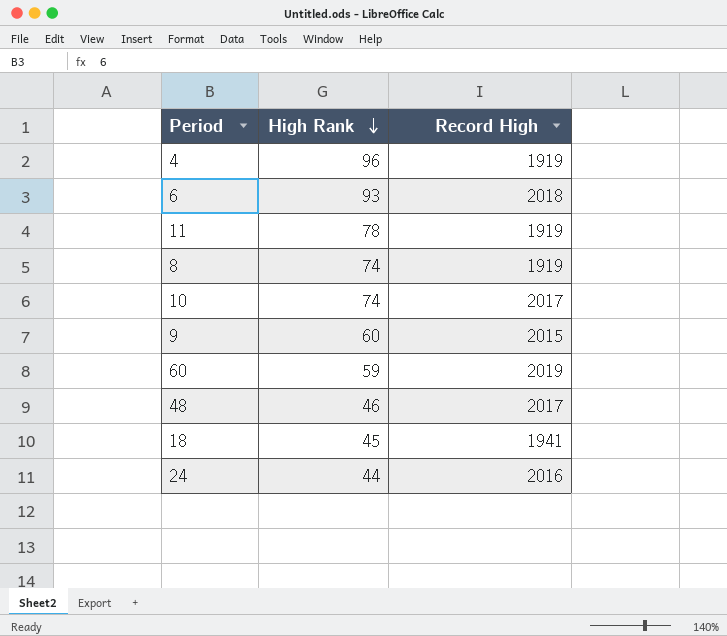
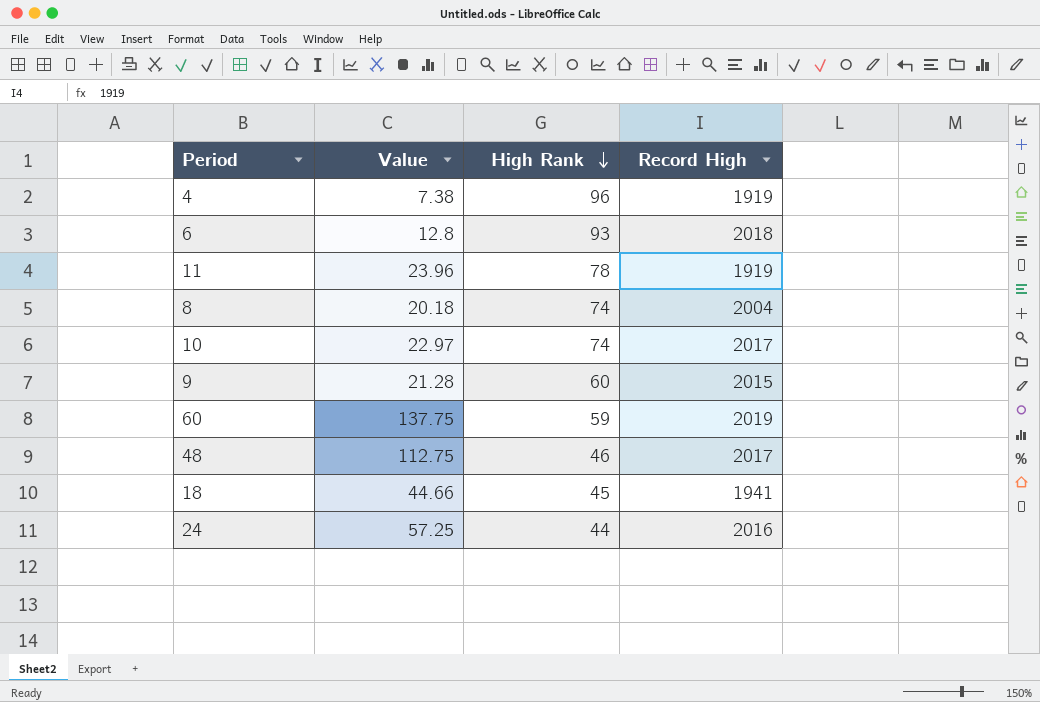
column Value | position: none -> 2
8 | Record High: 1919 -> 2004

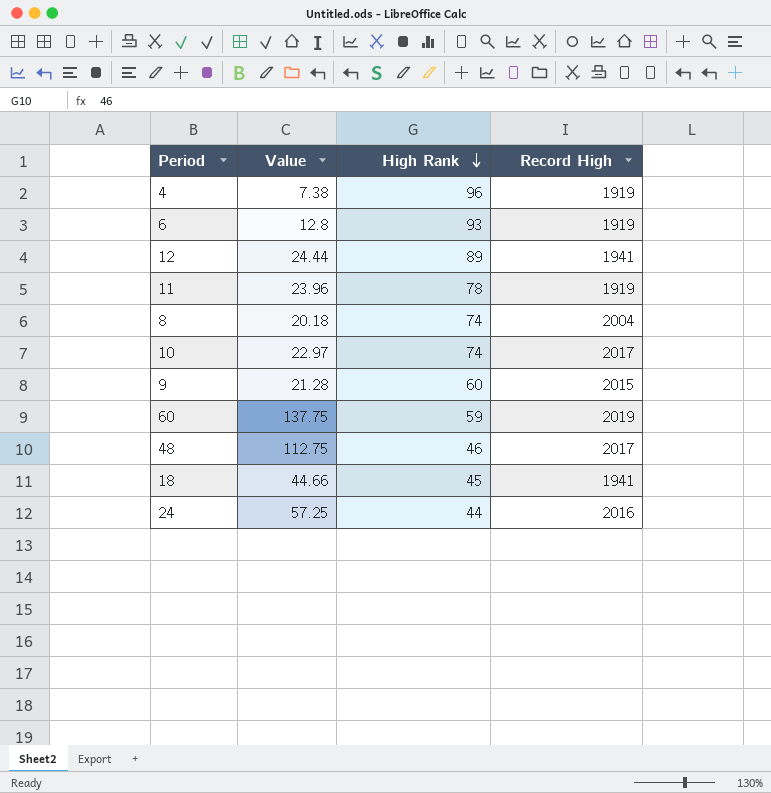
6 | Record High: 2018 -> 1919
row 12: none -> 24.44 | 89 | 1941

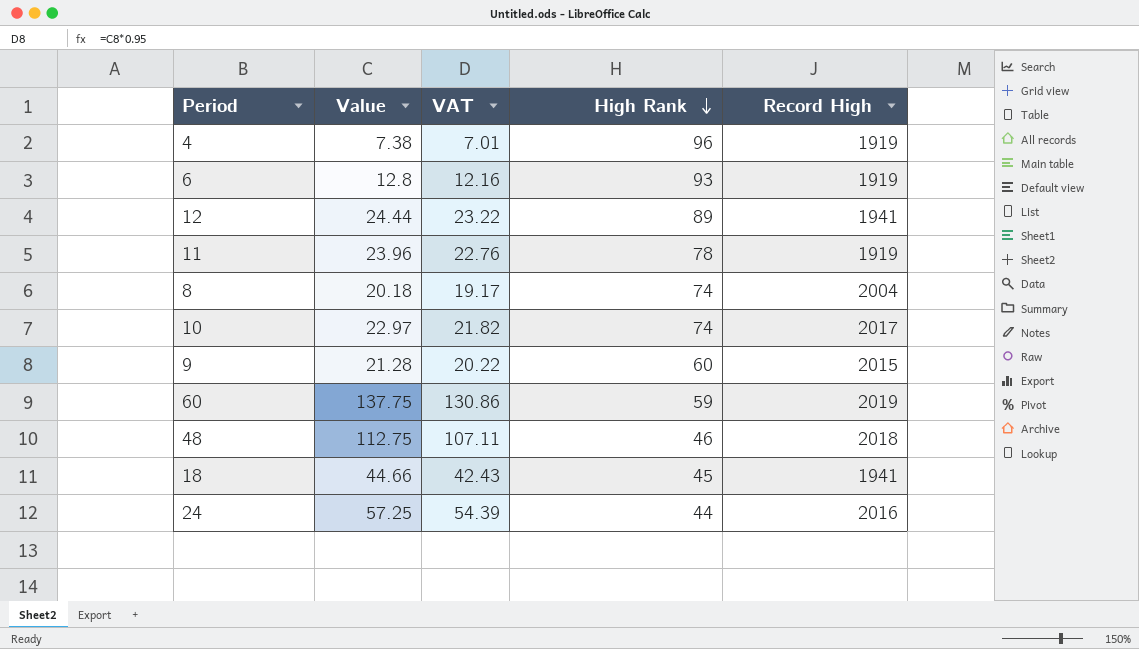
column VAT | formula: none -> [Value] * 0.95
48 | Record High: 2017 -> 2018

